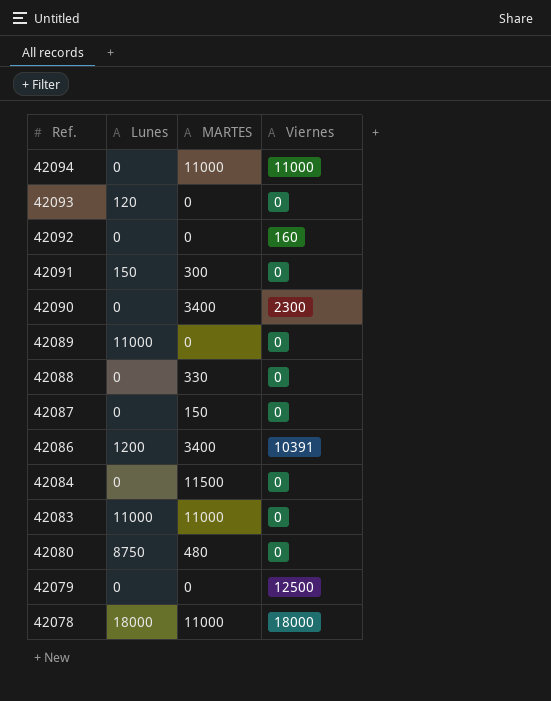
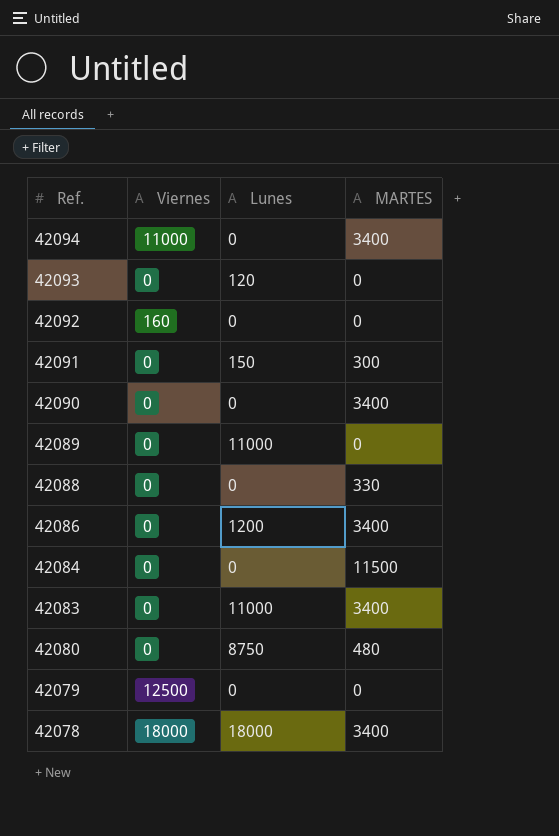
column Viernes | position: 4 -> 2
row 42087: 0 | 150 | 0 -> none
42094 | MARTES: 11000 -> 3400
42090 | Viernes: 2300 -> 0
42086 | Viernes: 10391 -> 0
42083 | MARTES: 11000 -> 3400
42078 | MARTES: 11000 -> 3400

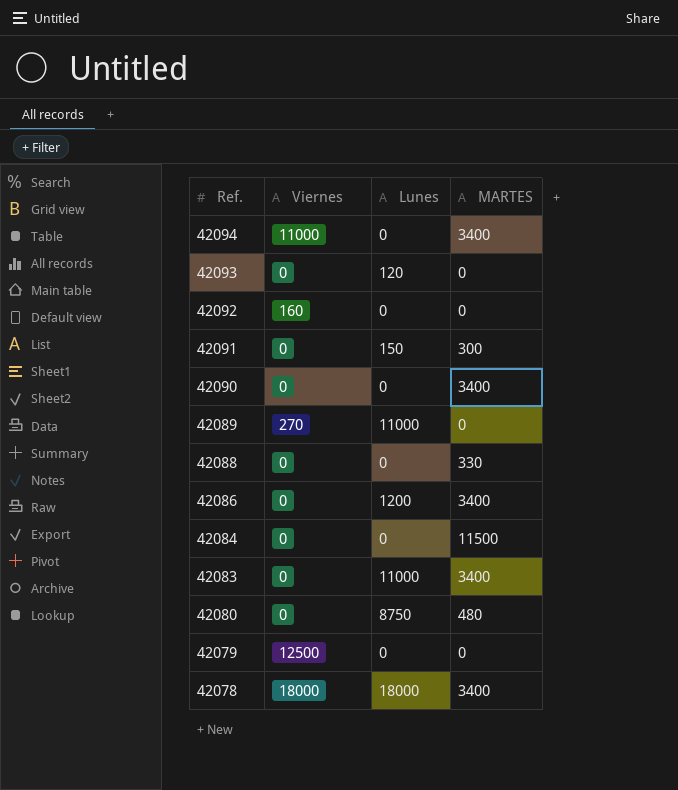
42089 | Viernes: 0 -> 270

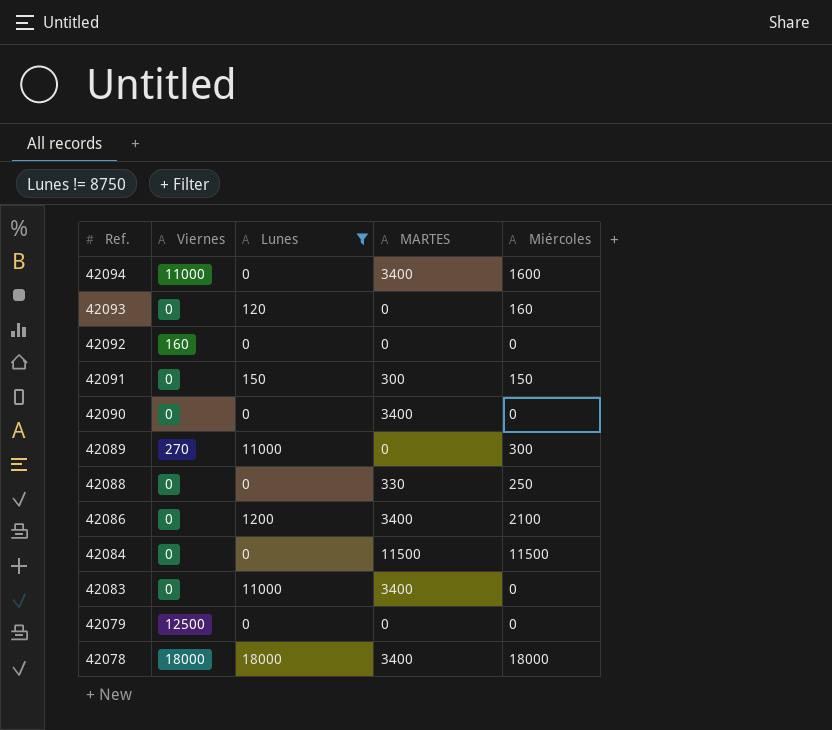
filter: none -> Lunes != 8750
column Miércoles | position: none -> 5

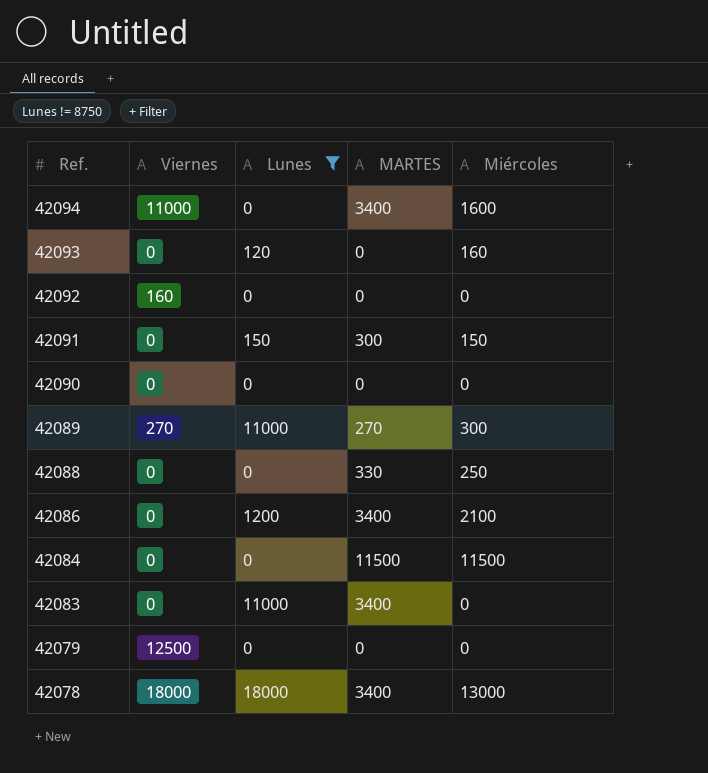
42090 | MARTES: 3400 -> 0
42089 | MARTES: 0 -> 270
42078 | Miércoles: 18000 -> 13000

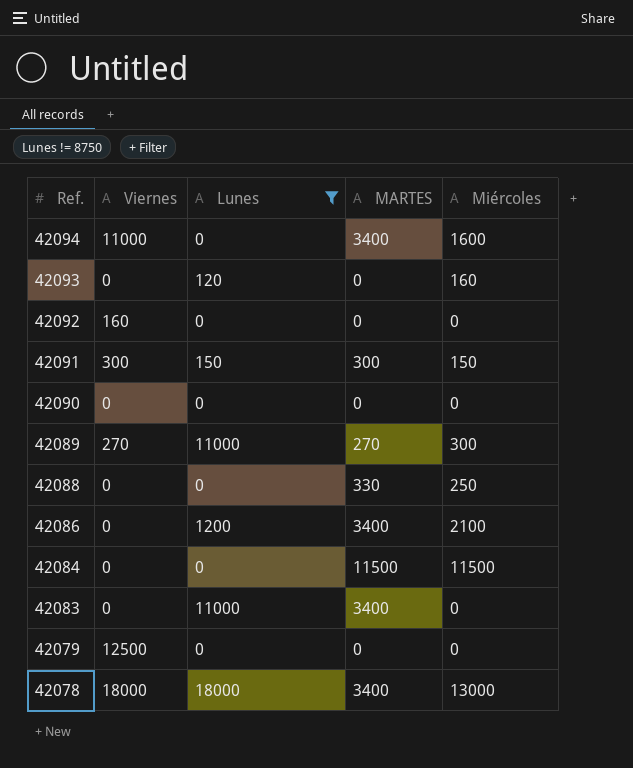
42091 | Viernes: 0 -> 300

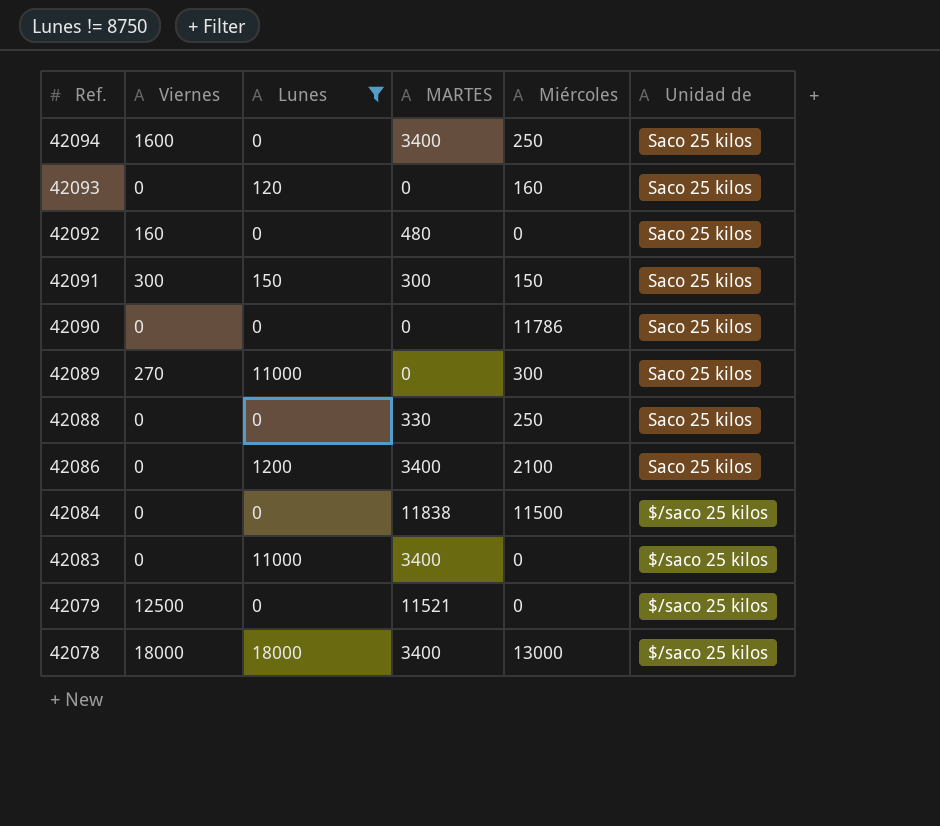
column Unidad de | position: none -> 6
42094 | Viernes: 11000 -> 1600
42094 | Miércoles: 1600 -> 250
42092 | MARTES: 0 -> 480
42090 | Miércoles: 0 -> 11786
42089 | MARTES: 270 -> 0
42084 | MARTES: 11500 -> 11838
42079 | MARTES: 0 -> 11521

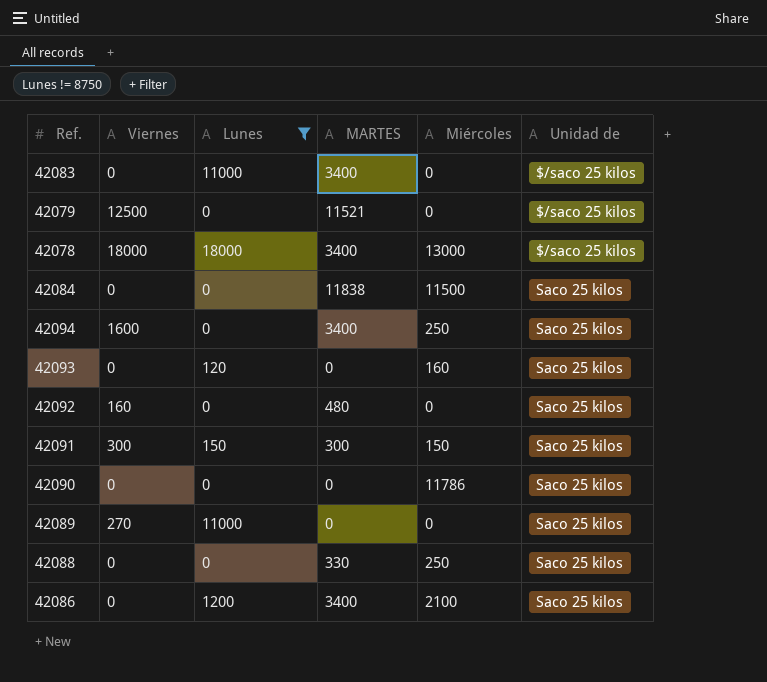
row order: Ref. descending -> Unidad de ascending
42084 | Unidad de: $/saco 25 kilos -> Saco 25 kilos
42089 | Miércoles: 300 -> 0

